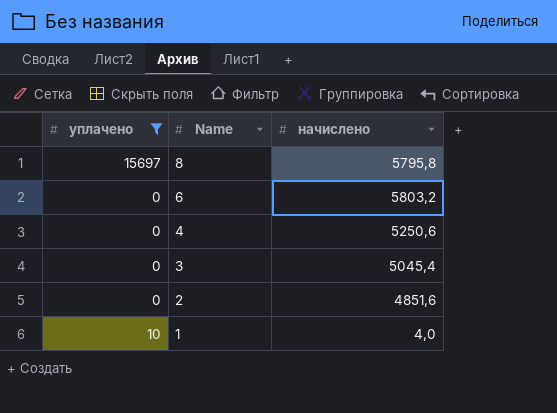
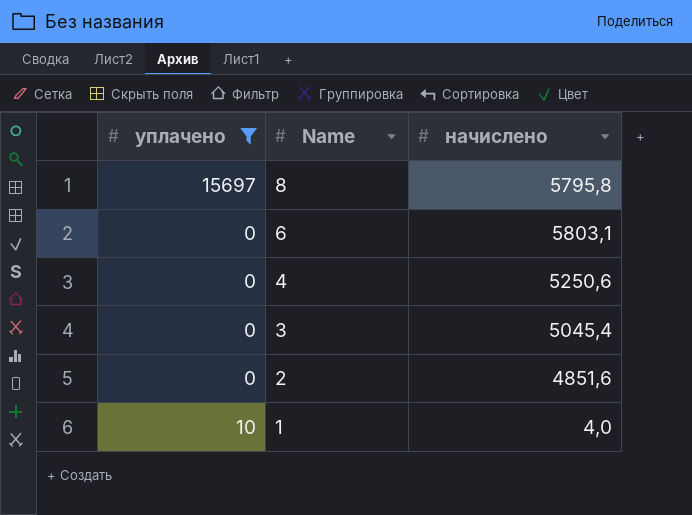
6 | начислено: 5803,2 -> 5803,1

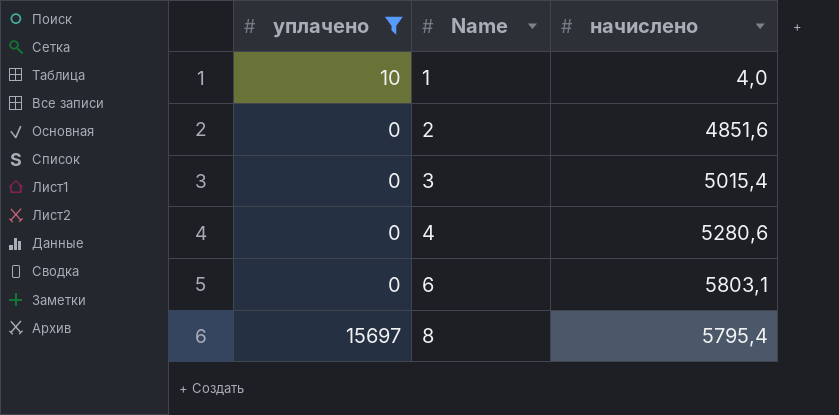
row order: Name descending -> Name ascending
3 | начислено: 5045,4 -> 5015,4
4 | начислено: 5250,6 -> 5280,6
8 | начислено: 5795,8 -> 5795,4

